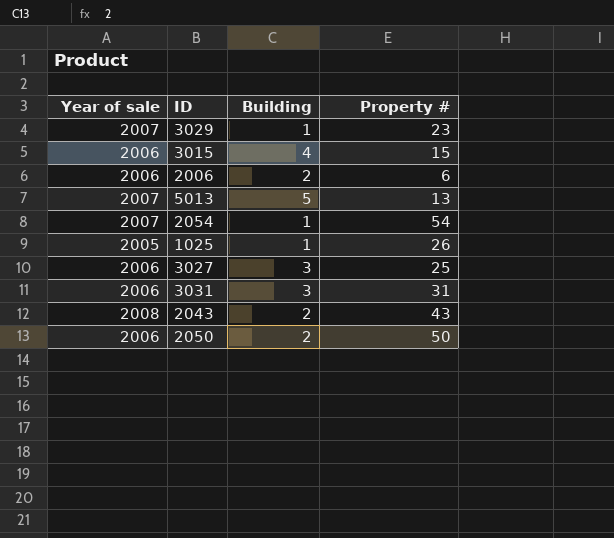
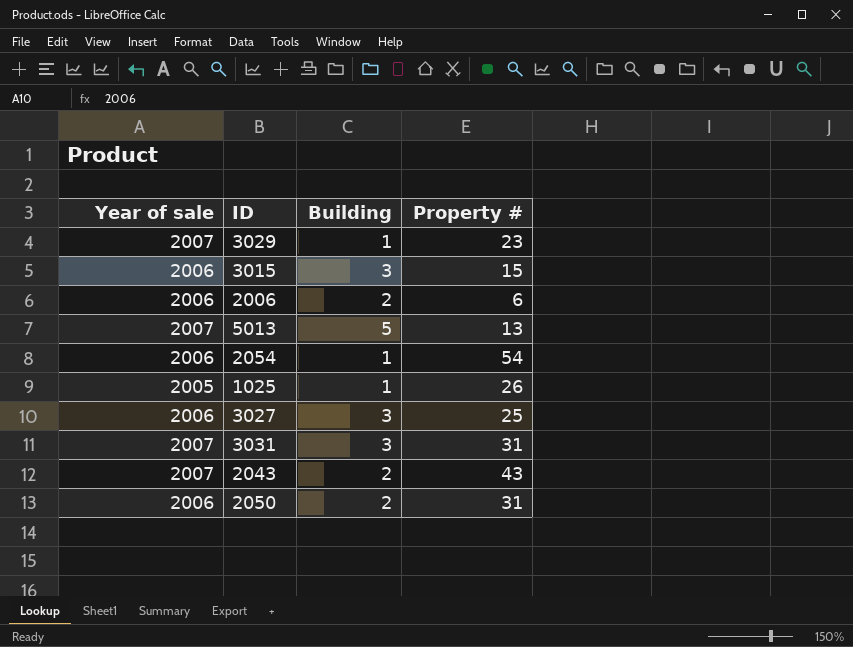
3015 | Building: 4 -> 3
2054 | Year of sale: 2007 -> 2006
3031 | Year of sale: 2006 -> 2007
2043 | Year of sale: 2008 -> 2007
2050 | Property #: 50 -> 31

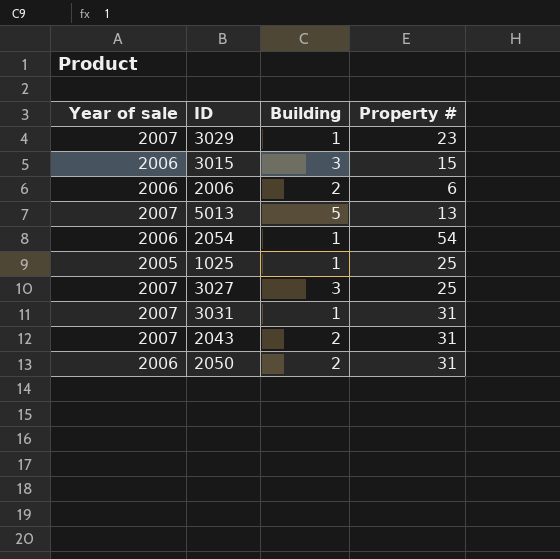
1025 | Property #: 26 -> 25
3027 | Year of sale: 2006 -> 2007
3031 | Building: 3 -> 1
2043 | Property #: 43 -> 31

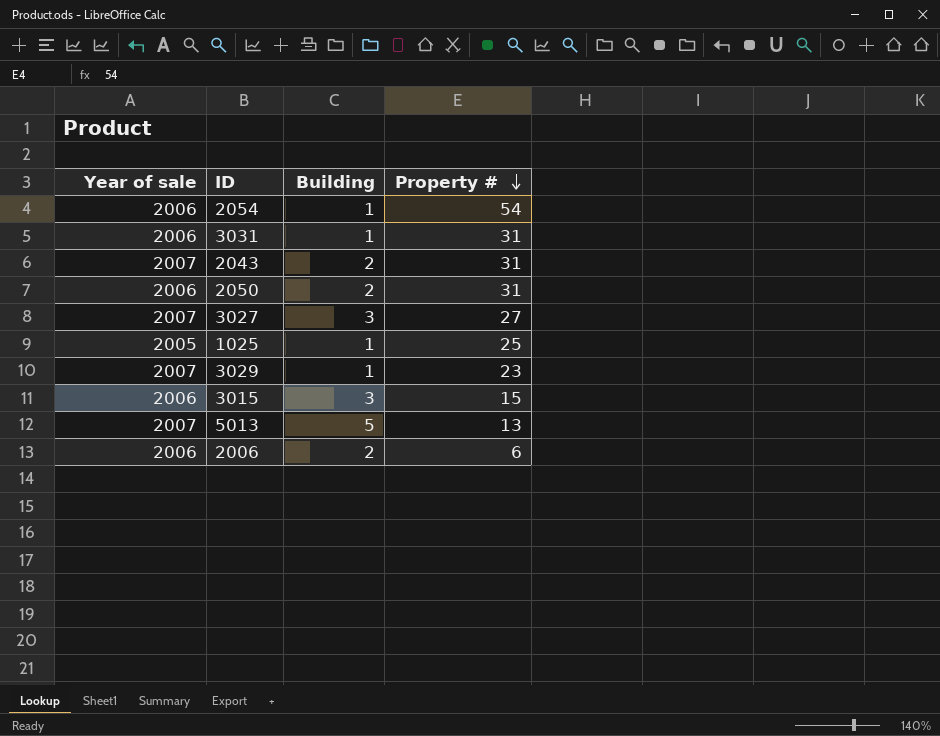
row order: none -> Property # descending
3031 | Year of sale: 2007 -> 2006
3027 | Property #: 25 -> 27

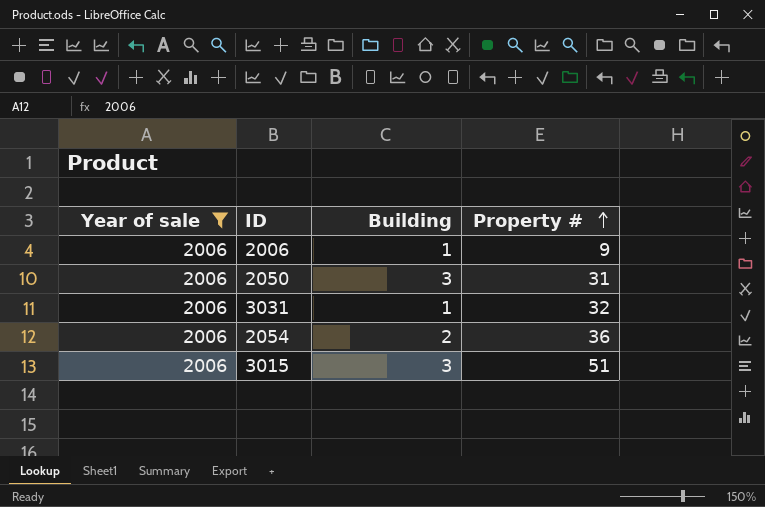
filter: none -> Year of sale = 2006
row order: Property # descending -> Property # ascending
2006 | Building: 2 -> 1
2006 | Property #: 6 -> 9
2050 | Building: 2 -> 3
3031 | Property #: 31 -> 32
2054 | Building: 1 -> 2
2054 | Property #: 54 -> 36
3015 | Property #: 15 -> 51

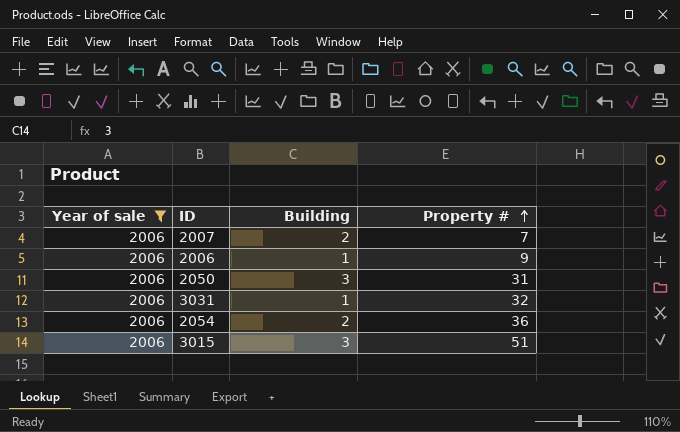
row 2007: none -> 2006 | 2 | 7

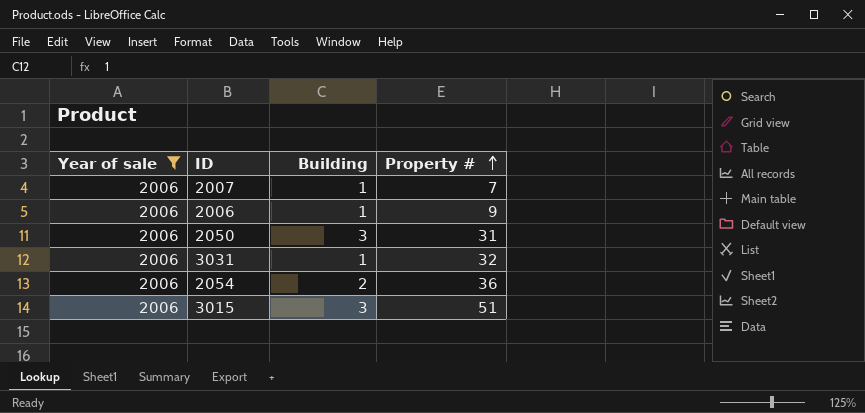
2007 | Building: 2 -> 1

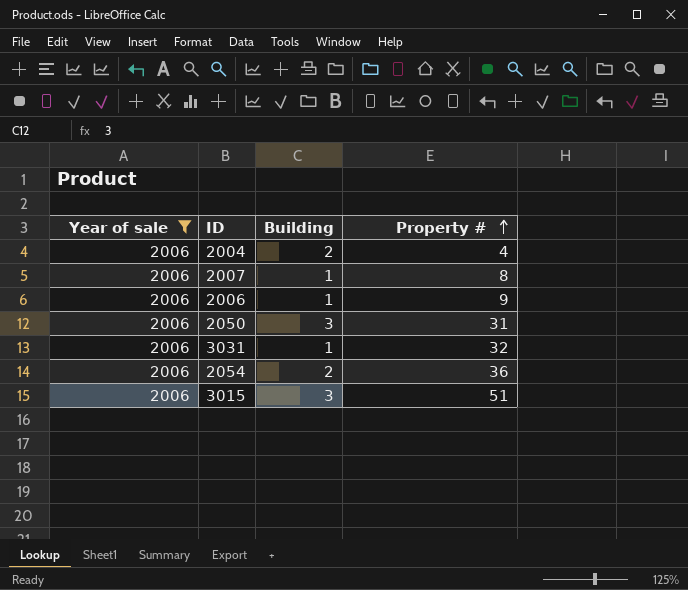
row 2004: none -> 2006 | 2 | 4
2007 | Property #: 7 -> 8

